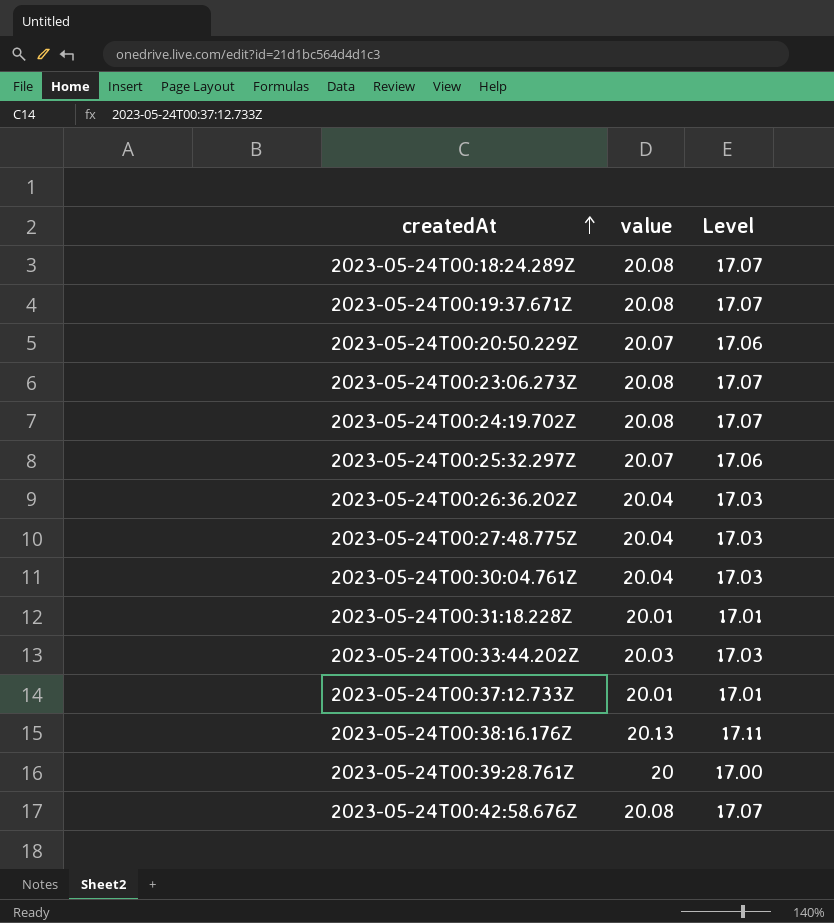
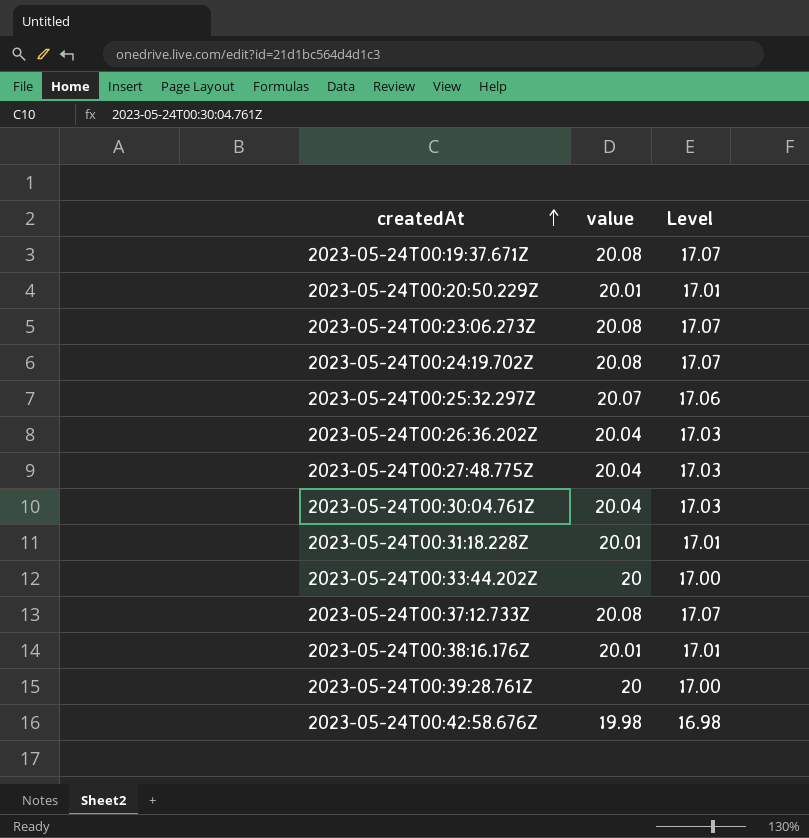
row 2023-05-24T00:18:24.289Z: 20.08 | 17.07 -> none
2023-05-24T00:20:50.229Z | value: 20.07 -> 20.01
2023-05-24T00:20:50.229Z | Level: 17.06 -> 17.01
2023-05-24T00:33:44.202Z | value: 20.03 -> 20
2023-05-24T00:33:44.202Z | Level: 17.03 -> 17.00
2023-05-24T00:37:12.733Z | value: 20.01 -> 20.08
2023-05-24T00:37:12.733Z | Level: 17.01 -> 17.07
2023-05-24T00:38:16.176Z | value: 20.13 -> 20.01
2023-05-24T00:38:16.176Z | Level: 17.11 -> 17.01
2023-05-24T00:42:58.676Z | value: 20.08 -> 19.98
2023-05-24T00:42:58.676Z | Level: 17.07 -> 16.98

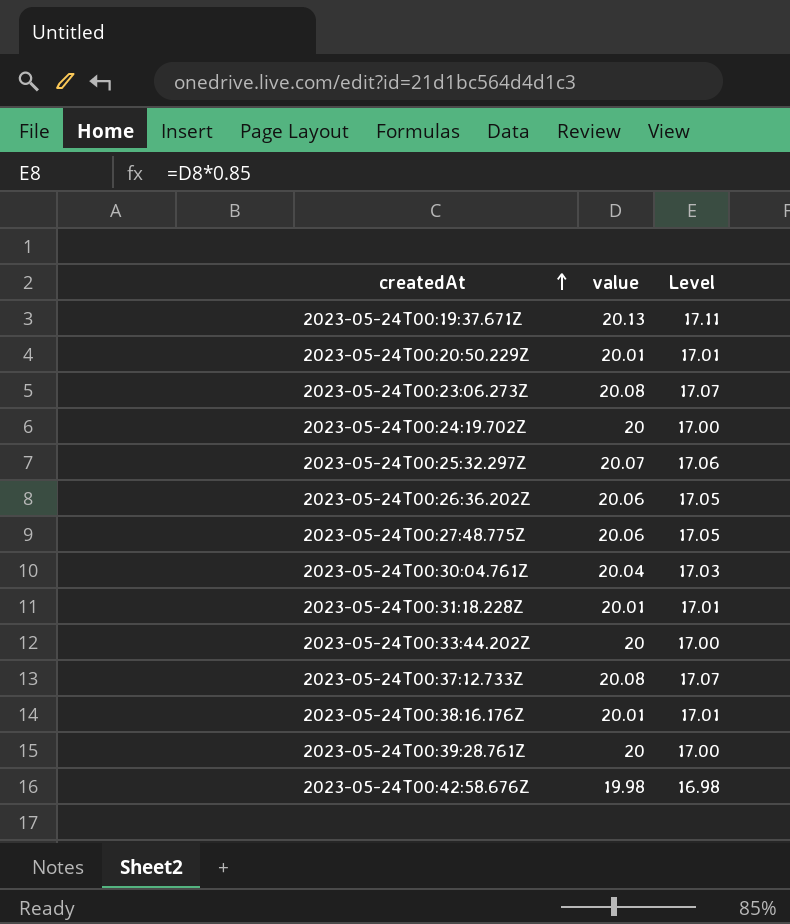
2023-05-24T00:19:37.671Z | value: 20.08 -> 20.13
2023-05-24T00:19:37.671Z | Level: 17.07 -> 17.11
2023-05-24T00:24:19.702Z | value: 20.08 -> 20
2023-05-24T00:24:19.702Z | Level: 17.07 -> 17.00
2023-05-24T00:26:36.202Z | value: 20.04 -> 20.06
2023-05-24T00:26:36.202Z | Level: 17.03 -> 17.05
2023-05-24T00:27:48.775Z | value: 20.04 -> 20.06
2023-05-24T00:27:48.775Z | Level: 17.03 -> 17.05

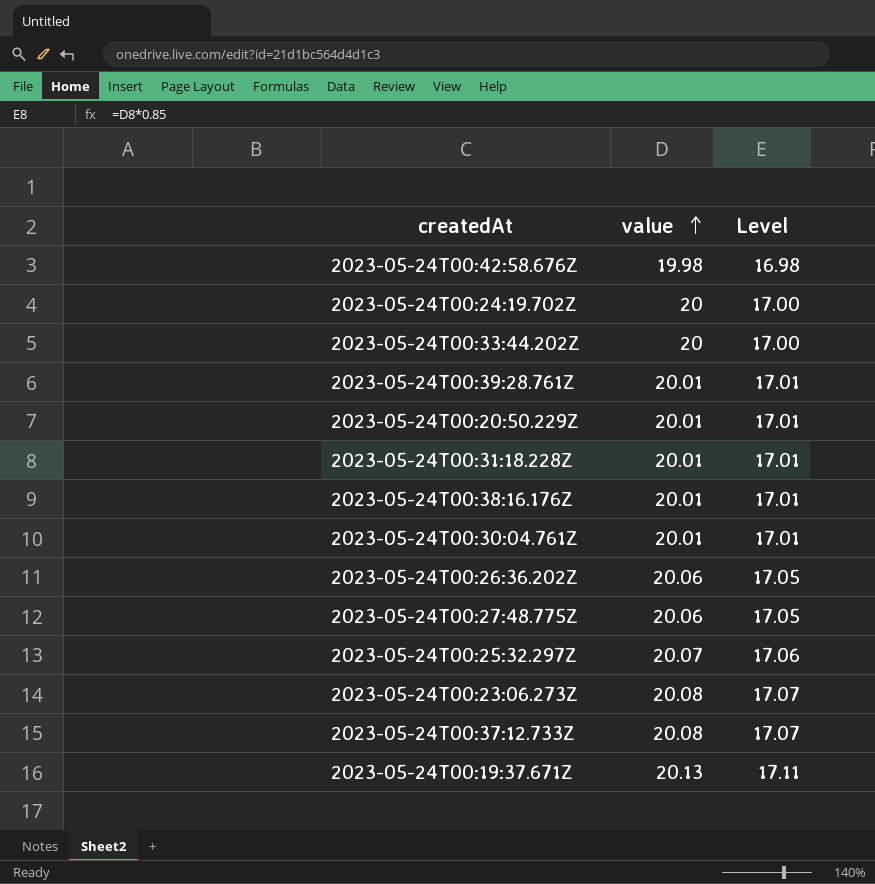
row order: createdAt ascending -> value ascending
2023-05-24T00:39:28.761Z | value: 20 -> 20.01
2023-05-24T00:39:28.761Z | Level: 17.00 -> 17.01
2023-05-24T00:30:04.761Z | value: 20.04 -> 20.01
2023-05-24T00:30:04.761Z | Level: 17.03 -> 17.01

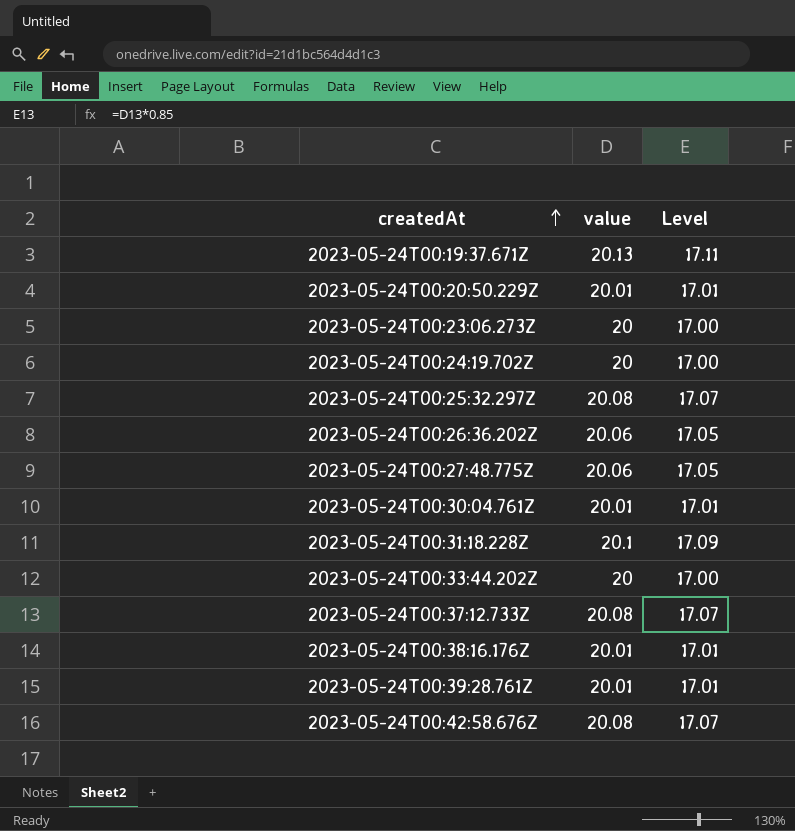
row order: value ascending -> createdAt ascending
2023-05-24T00:23:06.273Z | value: 20.08 -> 20
2023-05-24T00:23:06.273Z | Level: 17.07 -> 17.00
2023-05-24T00:25:32.297Z | value: 20.07 -> 20.08
2023-05-24T00:25:32.297Z | Level: 17.06 -> 17.07
2023-05-24T00:31:18.228Z | value: 20.01 -> 20.1
2023-05-24T00:31:18.228Z | Level: 17.01 -> 17.09
2023-05-24T00:42:58.676Z | value: 19.98 -> 20.08
2023-05-24T00:42:58.676Z | Level: 16.98 -> 17.07

